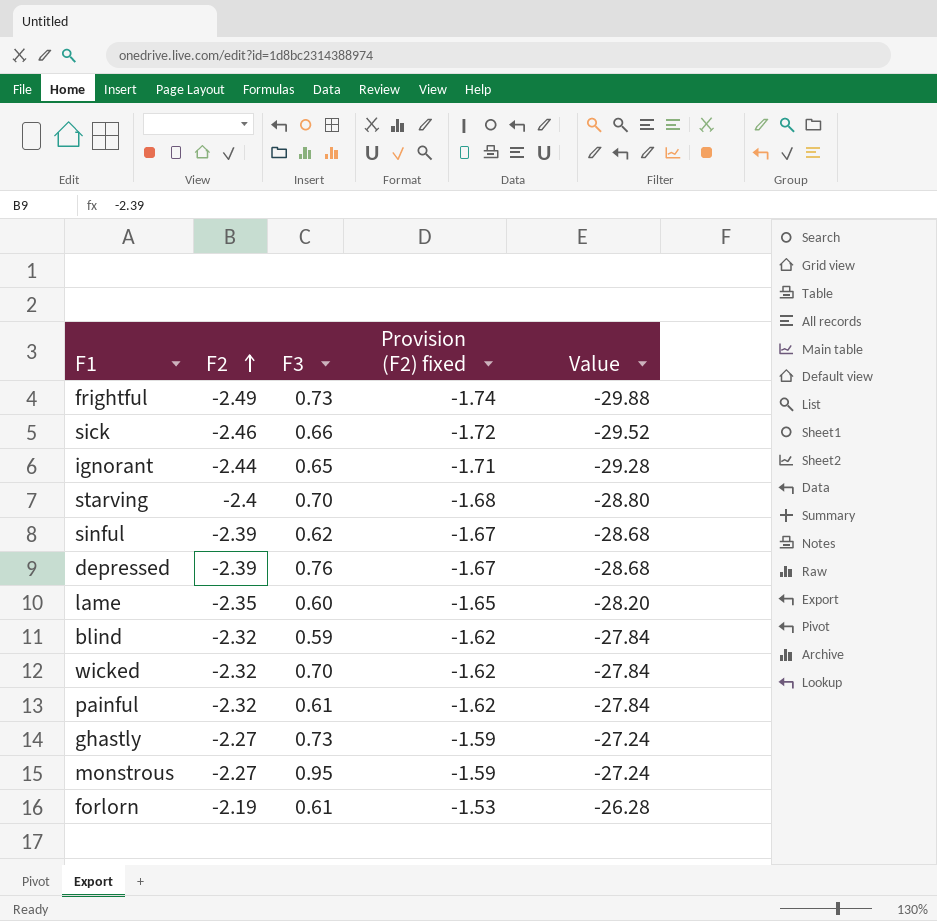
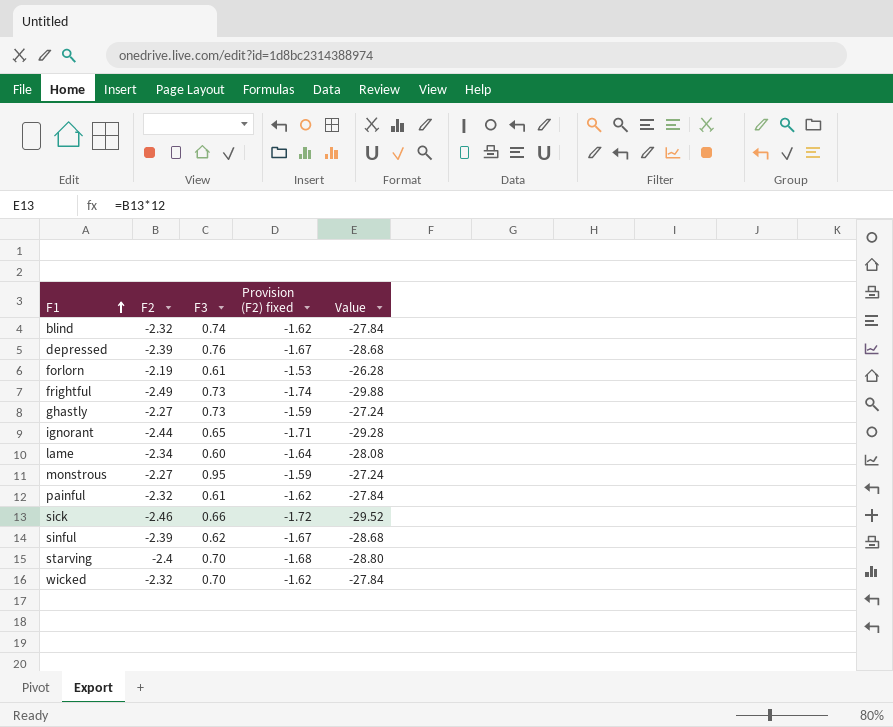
row order: F2 ascending -> F1 ascending
blind | F3: 0.59 -> 0.74
lame | F2: -2.35 -> -2.34
lame | Provision (F2) fixed: -1.65 -> -1.64
lame | Value: -28.20 -> -28.08

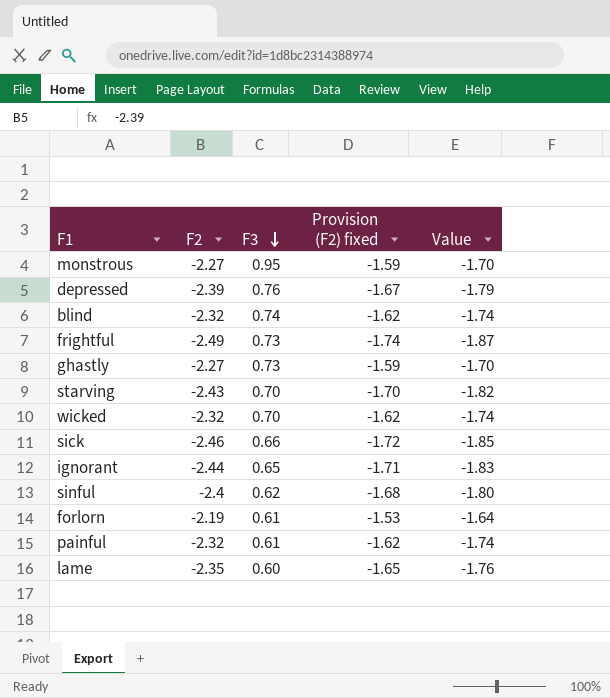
row order: F1 ascending -> F3 descending
column Value | formula: [F2] * 12 -> [F2] * 0.75
starving | F2: -2.4 -> -2.43
starving | Provision (F2) fixed: -1.68 -> -1.70
sinful | F2: -2.39 -> -2.4
sinful | Provision (F2) fixed: -1.67 -> -1.68
lame | F2: -2.34 -> -2.35
lame | Provision (F2) fixed: -1.64 -> -1.65

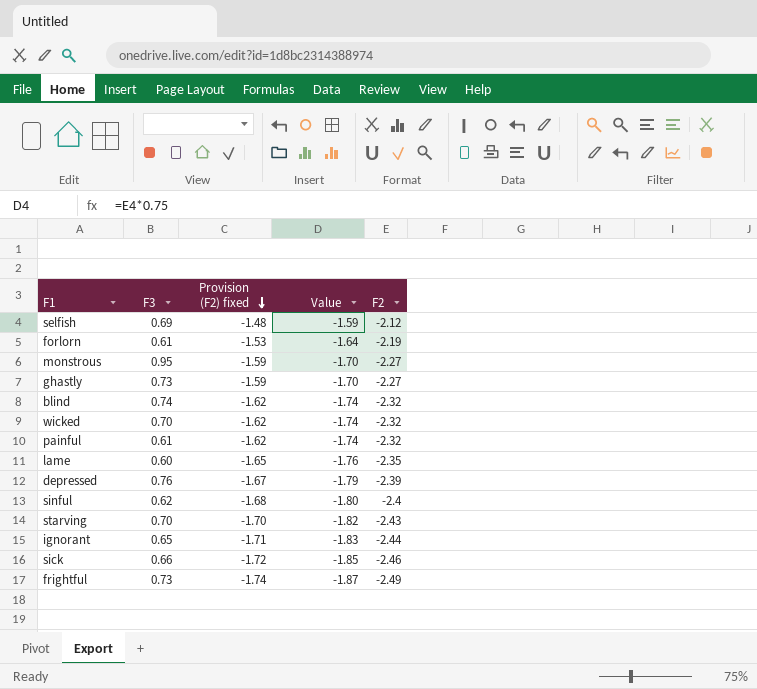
row order: F3 descending -> Provision (F2) fixed descending
column F2 | position: 2 -> 5
row selfish: none -> 0.69 | -1.48 | -1.59 | -2.12

